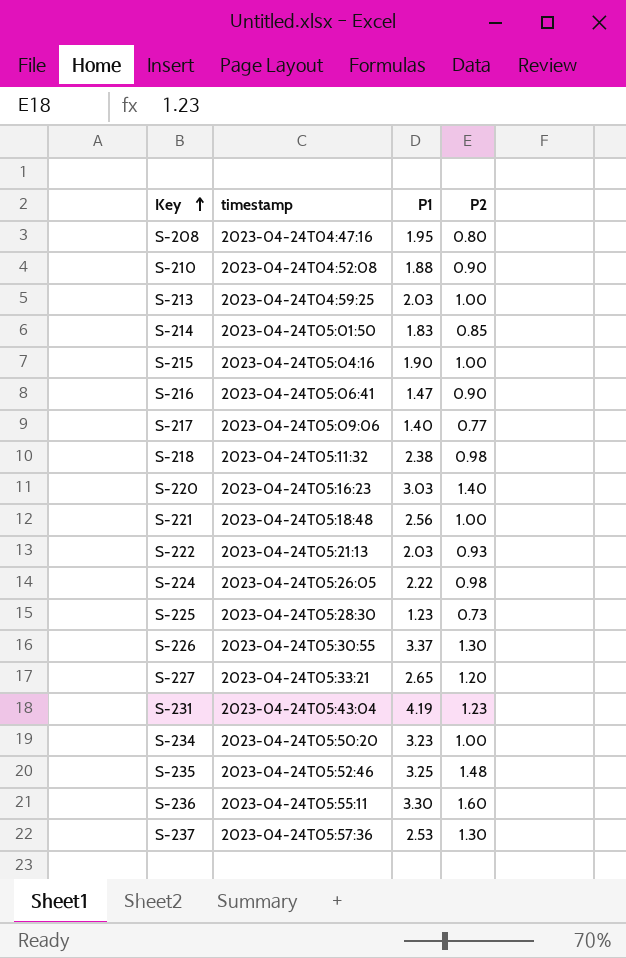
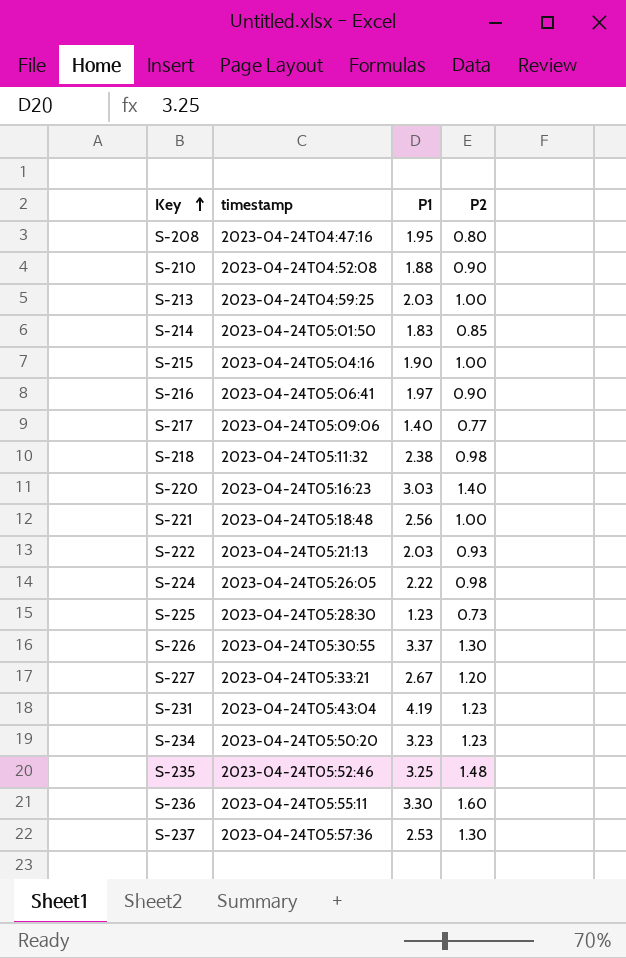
S-216 | P1: 1.47 -> 1.97
S-227 | P1: 2.65 -> 2.67
S-234 | P2: 1.00 -> 1.23

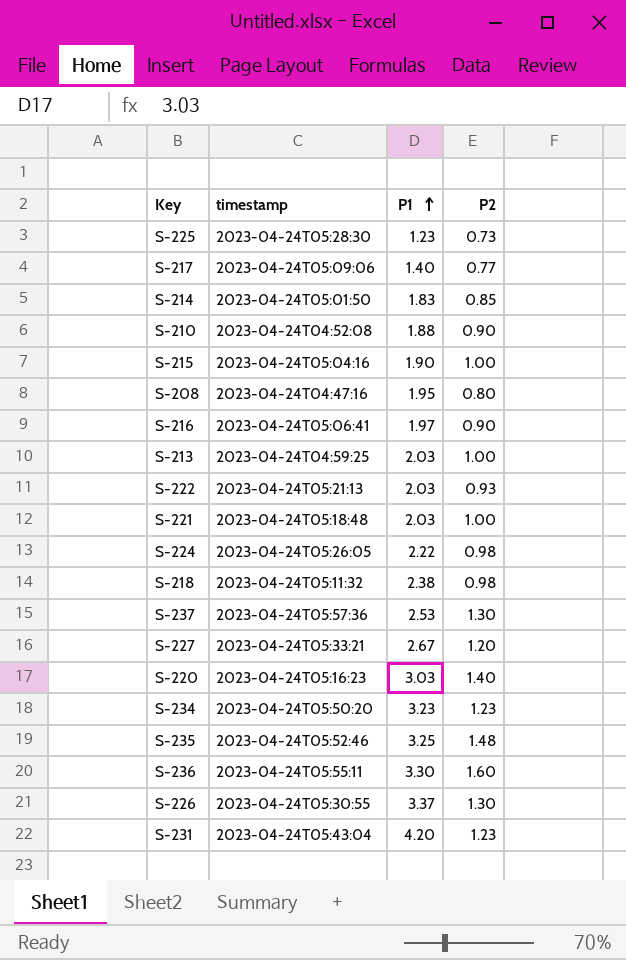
row order: Key ascending -> P1 ascending
S-221 | P1: 2.56 -> 2.03
S-231 | P1: 4.19 -> 4.20

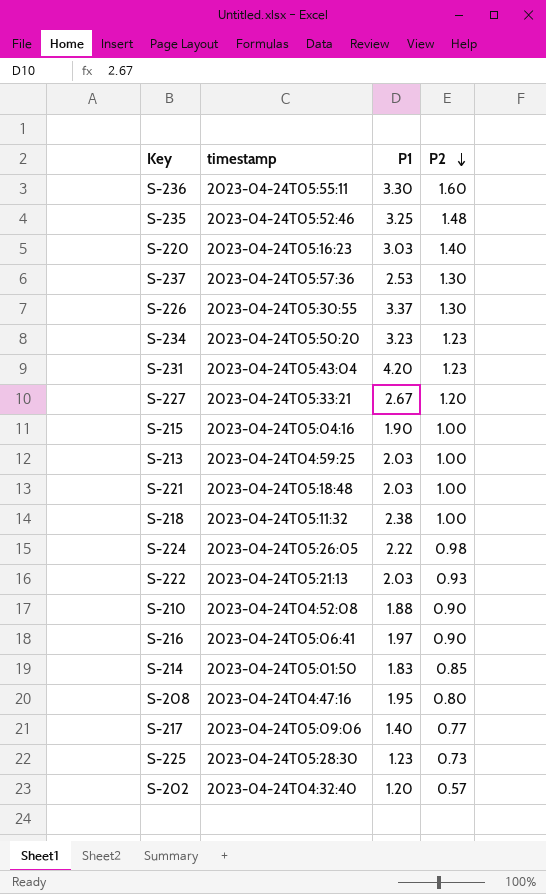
row order: P1 ascending -> P2 descending
S-218 | P2: 0.98 -> 1.00
row S-202: none -> 2023-04-24T04:32:40 | 1.20 | 0.57

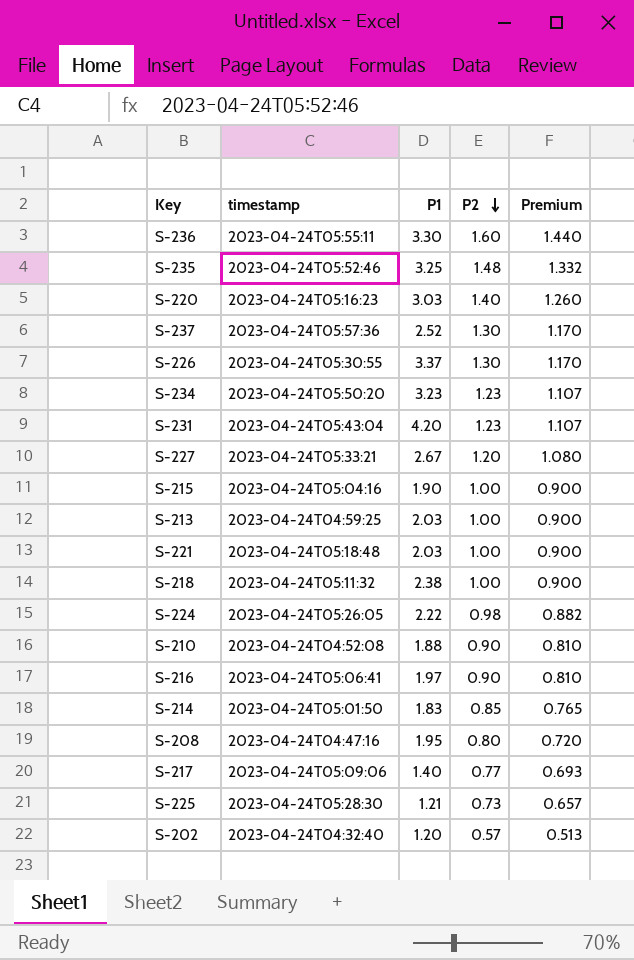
column Premium | formula: none -> [P2] * 0.9
row S-222: 2023-04-24T05:21:13 | 2.03 | 0.93 -> none
S-237 | P1: 2.53 -> 2.52
S-225 | P1: 1.23 -> 1.21

